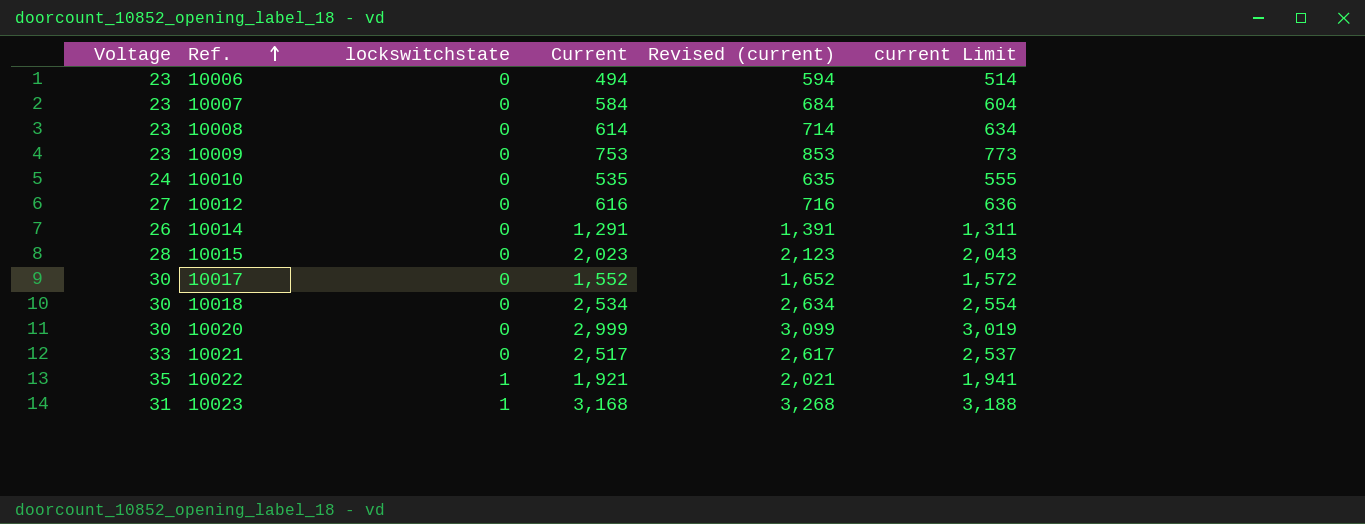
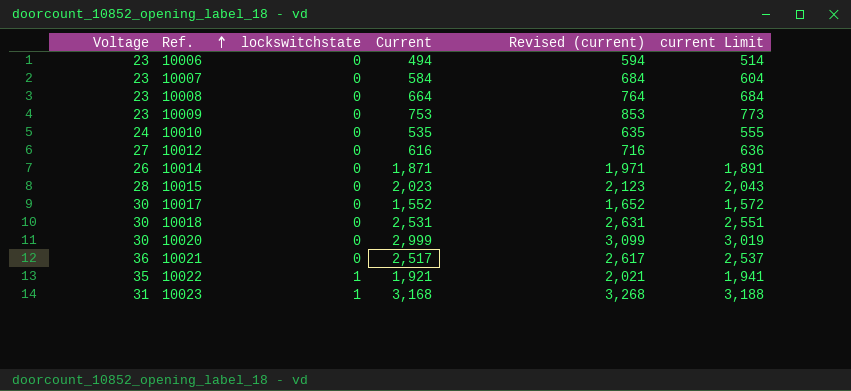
10008 | Current: 614 -> 664
10008 | Revised (current): 714 -> 764
10008 | current Limit: 634 -> 684
10014 | Current: 1,291 -> 1,871
10014 | Revised (current): 1,391 -> 1,971
10014 | current Limit: 1,311 -> 1,891
10018 | Current: 2,534 -> 2,531
10018 | Revised (current): 2,634 -> 2,631
10018 | current Limit: 2,554 -> 2,551
10021 | Voltage: 33 -> 36

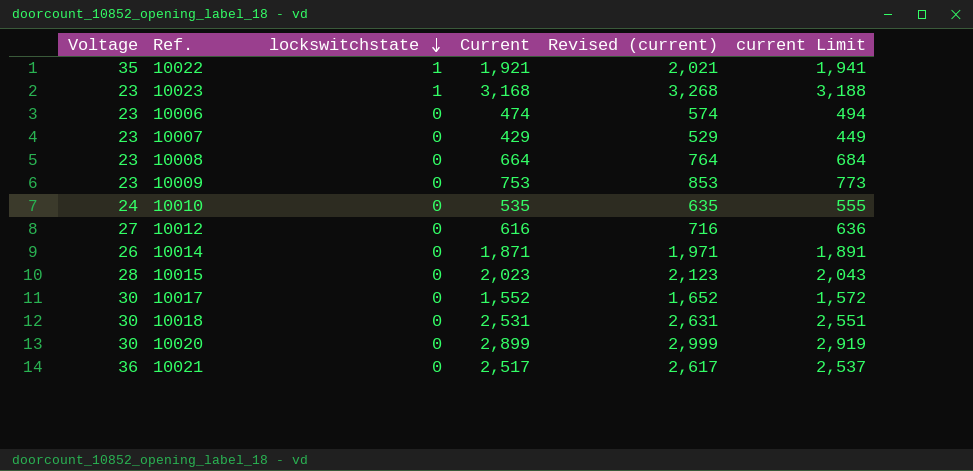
row order: Ref. ascending -> lockswitchstate descending
10023 | Voltage: 31 -> 23
10006 | Current: 494 -> 474
10006 | Revised (current): 594 -> 574
10006 | current Limit: 514 -> 494
10007 | Current: 584 -> 429
10007 | Revised (current): 684 -> 529
10007 | current Limit: 604 -> 449
10020 | Current: 2,999 -> 2,899
10020 | Revised (current): 3,099 -> 2,999
10020 | current Limit: 3,019 -> 2,919

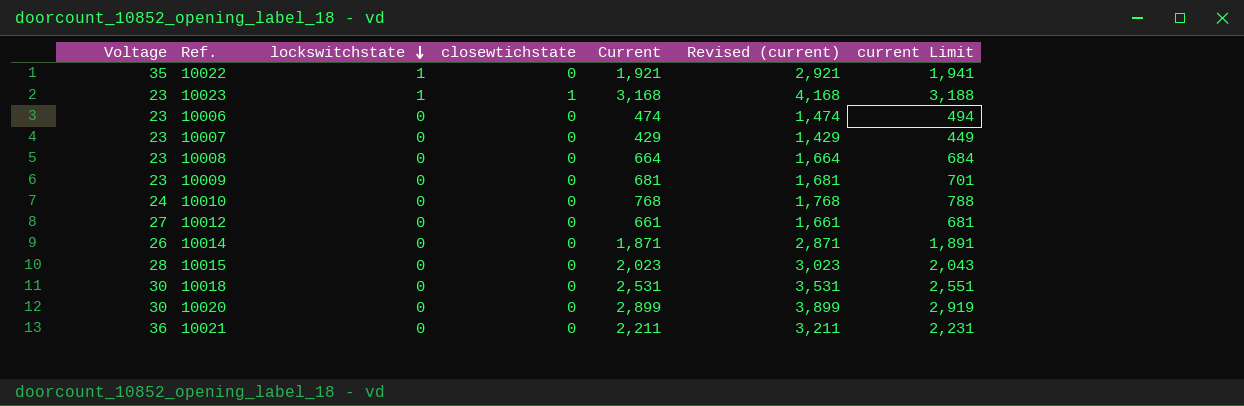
column closewtichstate | position: none -> 4
column Revised (current) | formula: [Current] + 100 -> [Current] + 1000
row 10017: 30 | 0 | 1,552 | 1,652 | 1,572 -> none
10009 | Current: 753 -> 681
10009 | current Limit: 773 -> 701
10010 | Current: 535 -> 768
10010 | current Limit: 555 -> 788
10012 | Current: 616 -> 661
10012 | current Limit: 636 -> 681
10021 | Current: 2,517 -> 2,211
10021 | current Limit: 2,537 -> 2,231

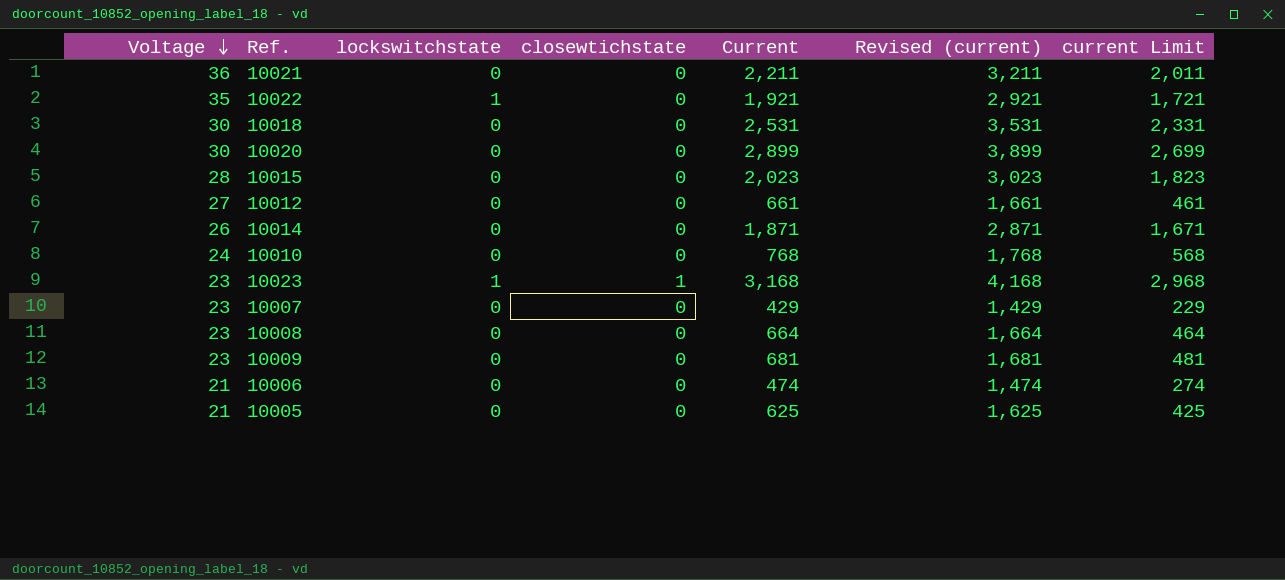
row order: lockswitchstate descending -> Voltage descending
column current Limit | formula: [Current] + 20 -> [Current] - 200
10006 | Voltage: 23 -> 21
row 10005: none -> 21 | 0 | 0 | 625 | 1,625 | 425

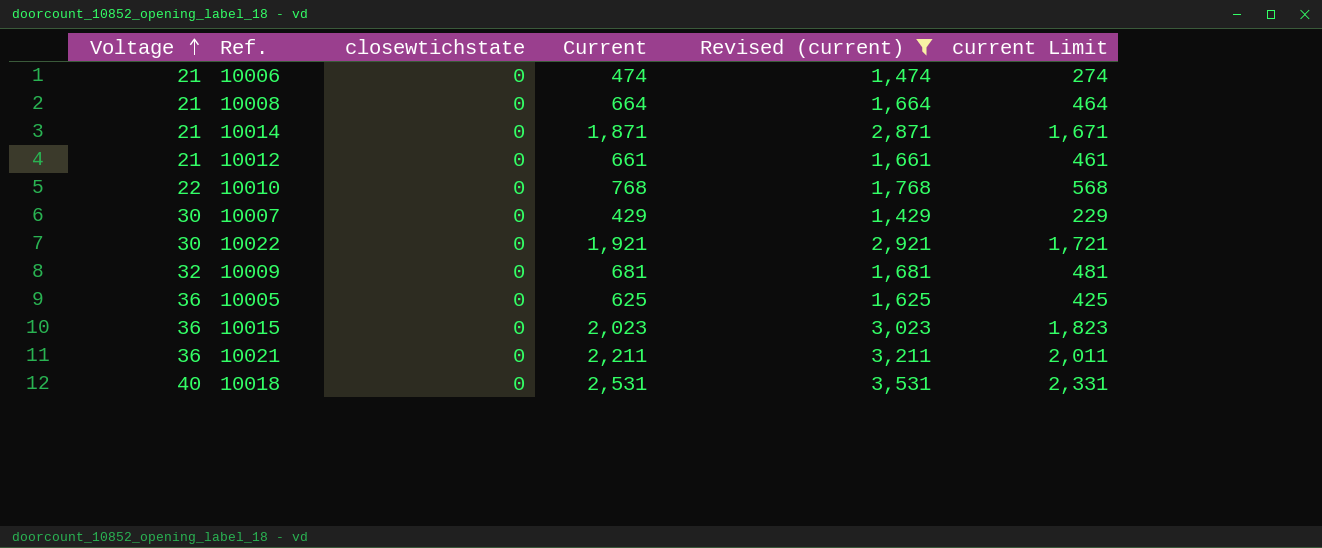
filter: none -> Revised (current) <= 3,531
row order: Voltage descending -> Voltage ascending
column lockswitchstate | position: 3 -> none
10008 | Voltage: 23 -> 21
10014 | Voltage: 26 -> 21
10012 | Voltage: 27 -> 21
10010 | Voltage: 24 -> 22
10007 | Voltage: 23 -> 30
10022 | Voltage: 35 -> 30
10009 | Voltage: 23 -> 32
10005 | Voltage: 21 -> 36
10015 | Voltage: 28 -> 36
10018 | Voltage: 30 -> 40

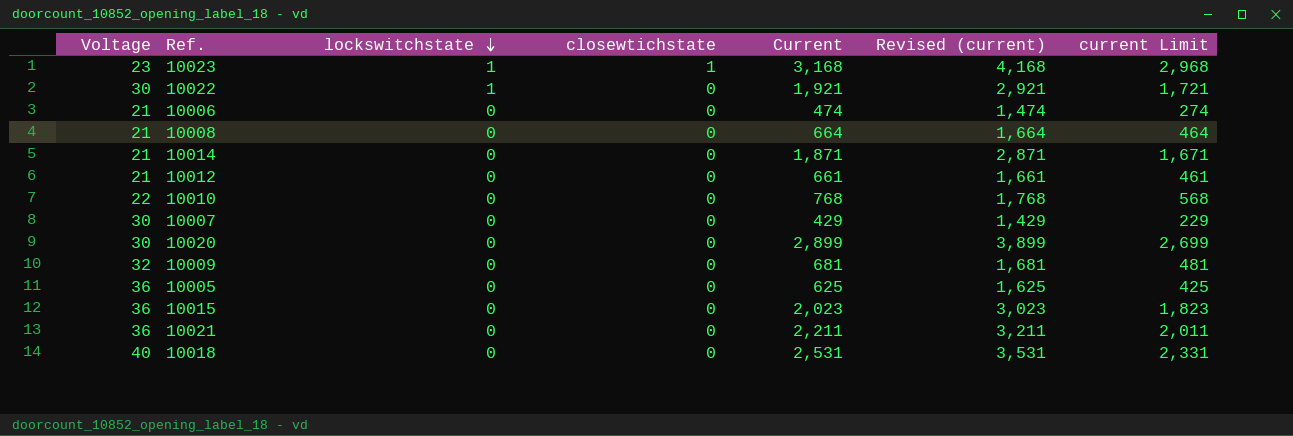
filter: Revised (current) <= 3,531 -> none
row order: Voltage ascending -> lockswitchstate descending
column lockswitchstate | position: none -> 3

